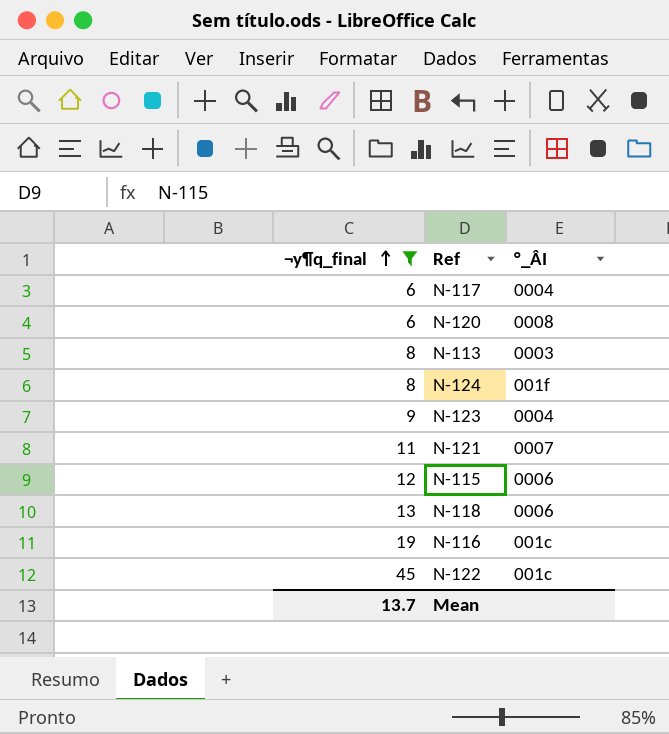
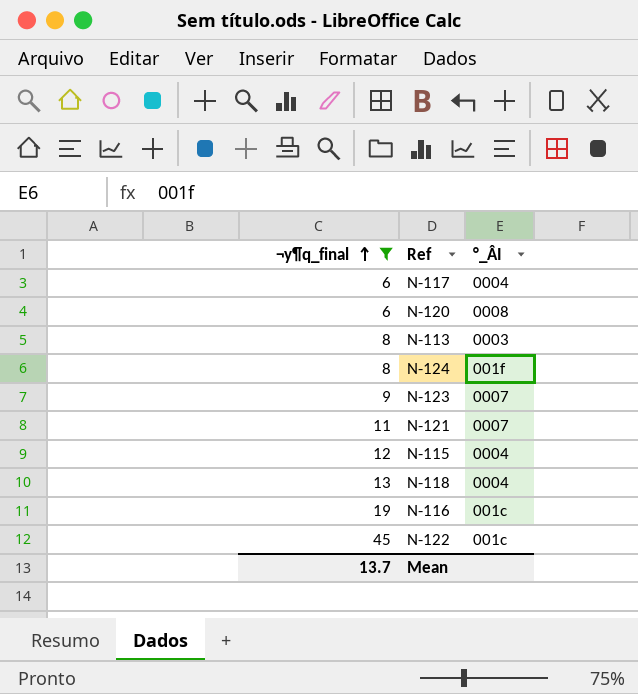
N-123 | °_ÂI: 0004 -> 0007
N-115 | °_ÂI: 0006 -> 0004
N-118 | °_ÂI: 0006 -> 0004

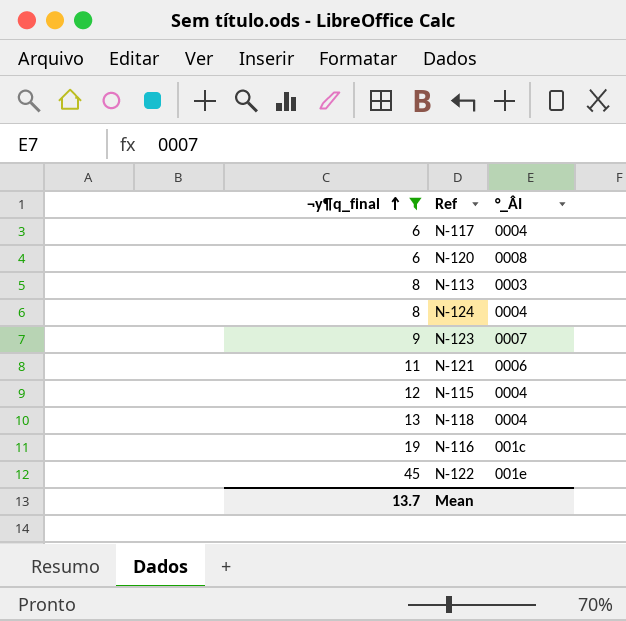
N-124 | °_ÂI: 001f -> 0004
N-121 | °_ÂI: 0007 -> 0006
N-122 | °_ÂI: 001c -> 001e

